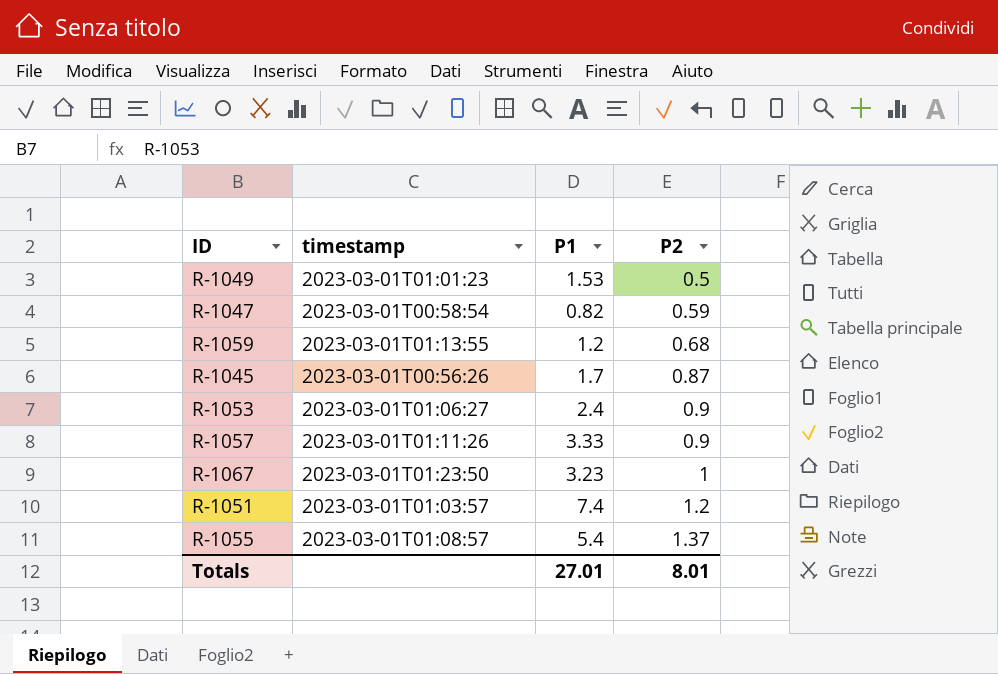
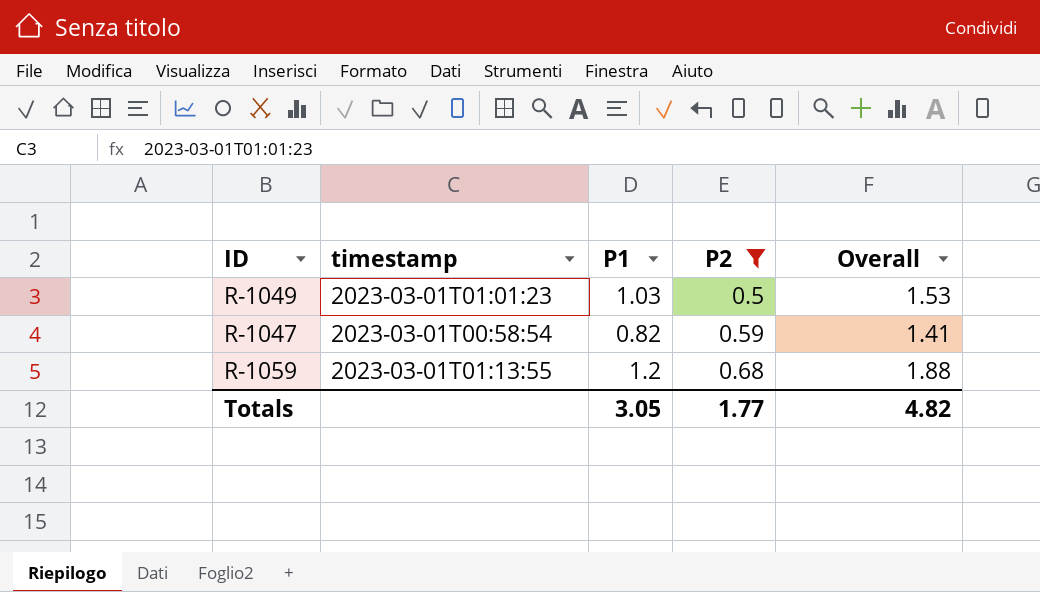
filter: none -> P2 <= 0.68
column Overall | formula: none -> [P1] + [P2]
R-1049 | P1: 1.53 -> 1.03
Totals | P1: 27.01 -> 3.05
Totals | P2: 8.01 -> 1.77

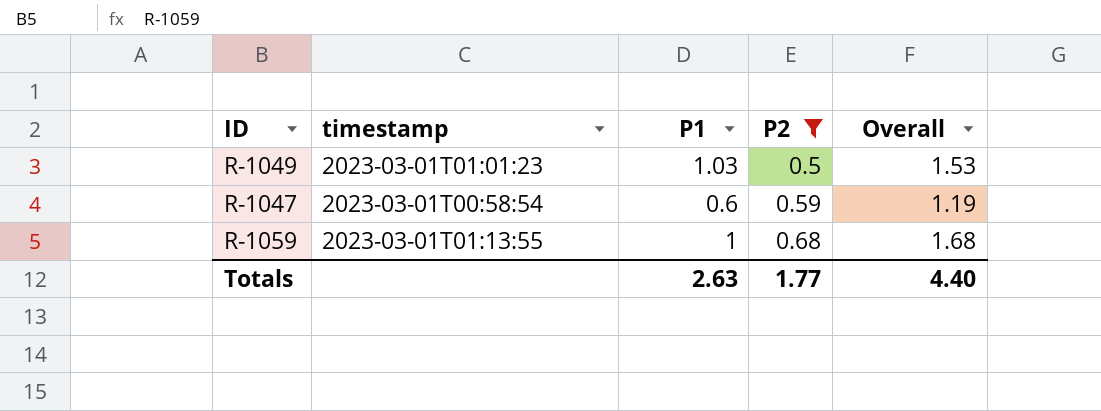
R-1047 | P1: 0.82 -> 0.6
R-1047 | Overall: 1.41 -> 1.19
R-1059 | P1: 1.2 -> 1
R-1059 | Overall: 1.88 -> 1.68
Totals | P1: 3.05 -> 2.63
Totals | Overall: 4.82 -> 4.40

